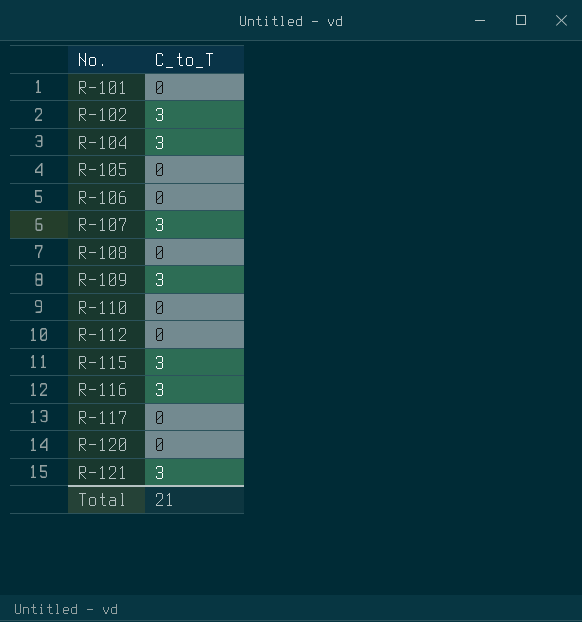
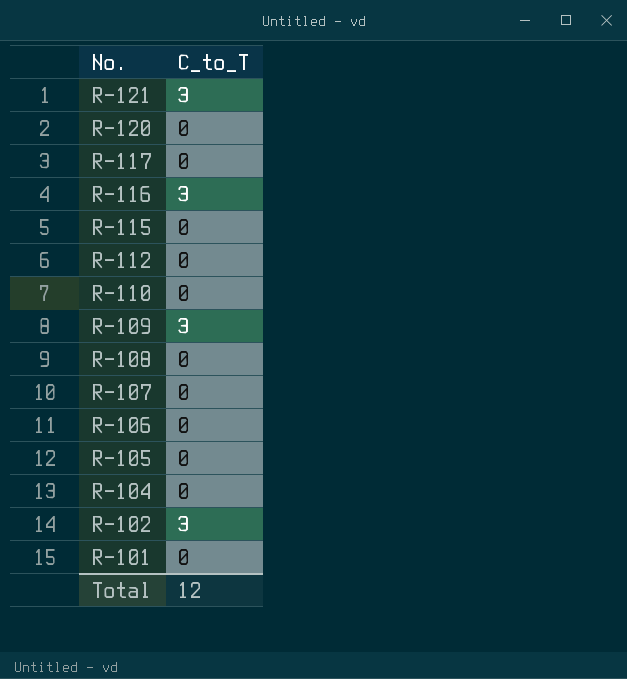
row order: No. ascending -> No. descending
R-115 | C_to_T: 3 -> 0
R-107 | C_to_T: 3 -> 0
R-104 | C_to_T: 3 -> 0
Total | C_to_T: 21 -> 12

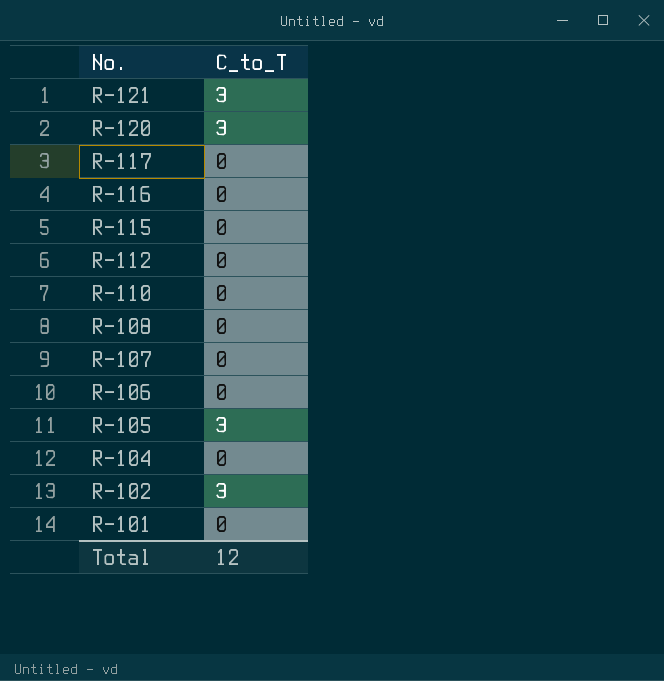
row R-109: 3 -> none
R-120 | C_to_T: 0 -> 3
R-116 | C_to_T: 3 -> 0
R-105 | C_to_T: 0 -> 3

